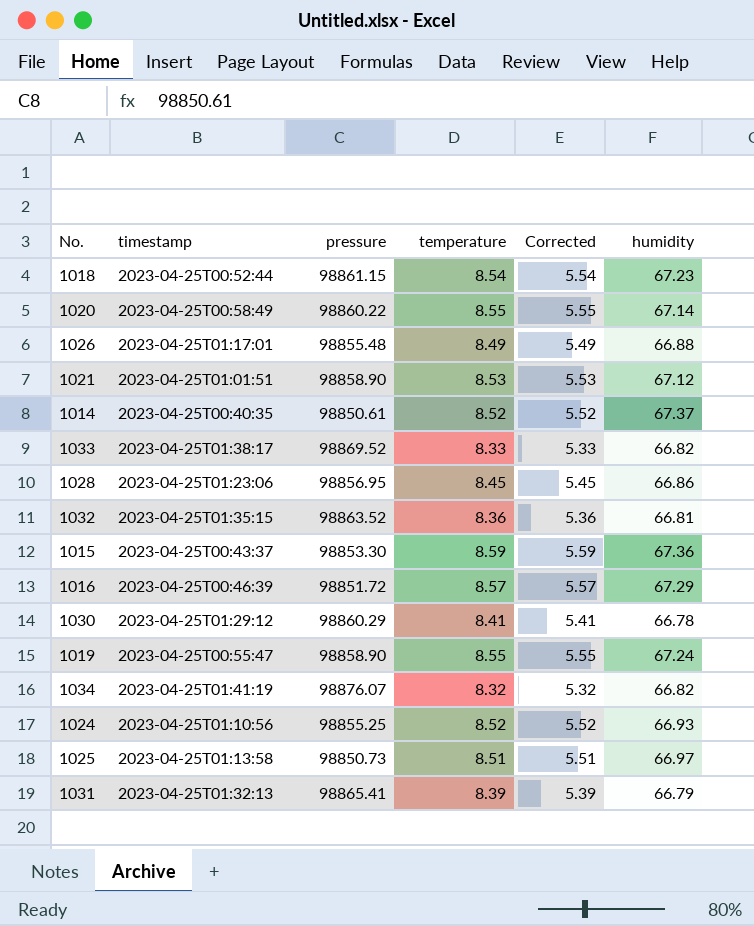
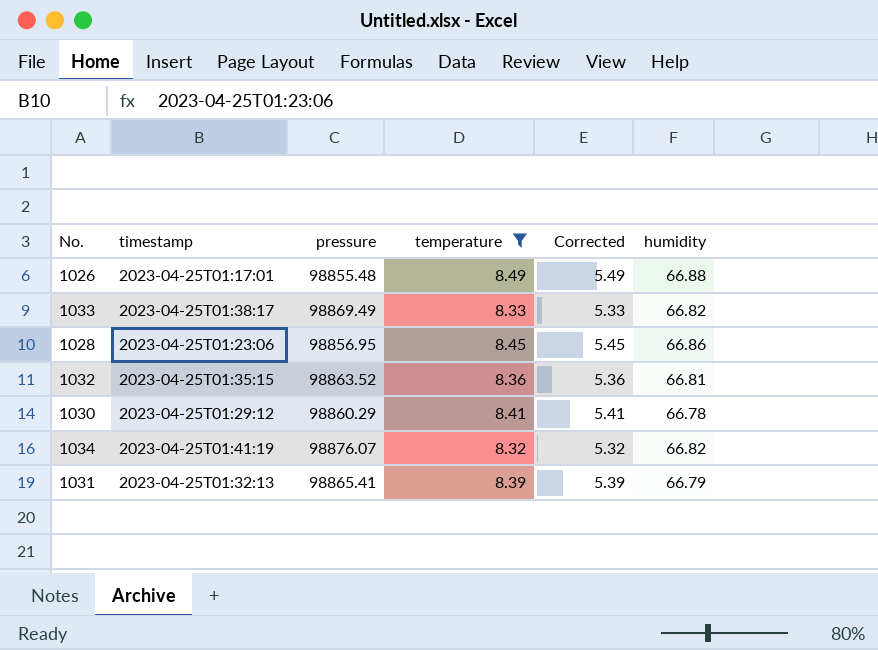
filter: none -> temperature <= 8.49
1033 | pressure: 98869.52 -> 98869.49

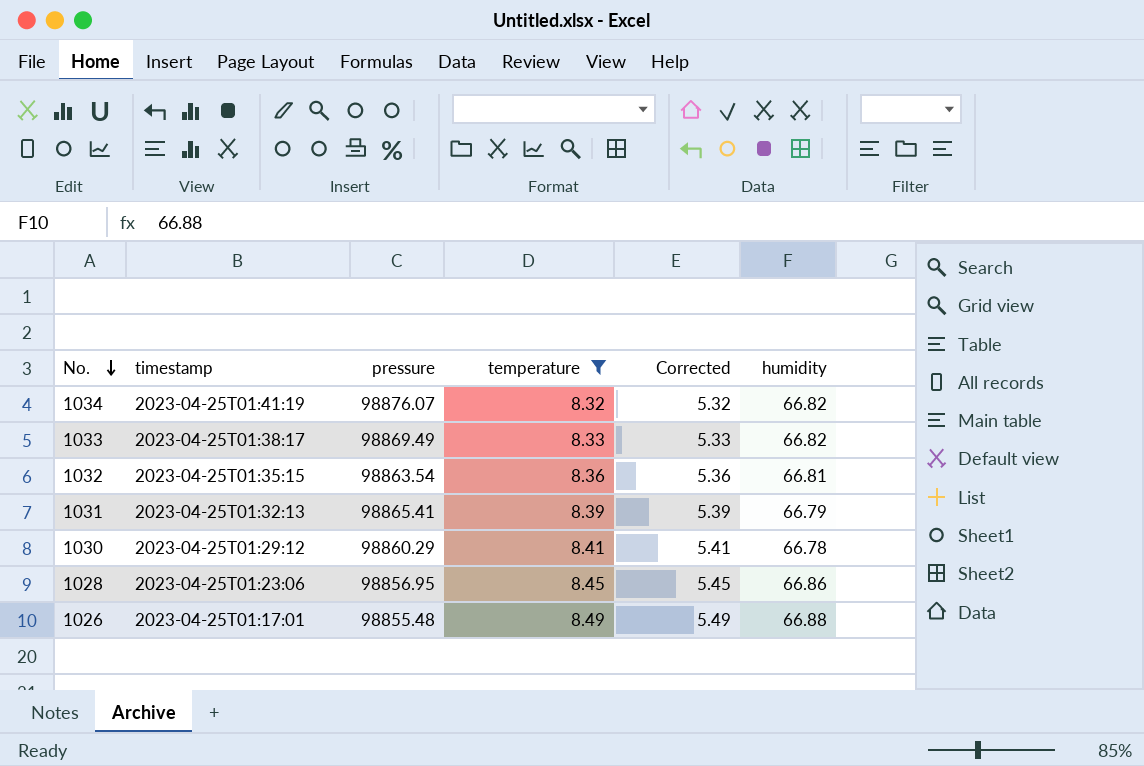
row order: none -> No. descending
1032 | pressure: 98863.52 -> 98863.54

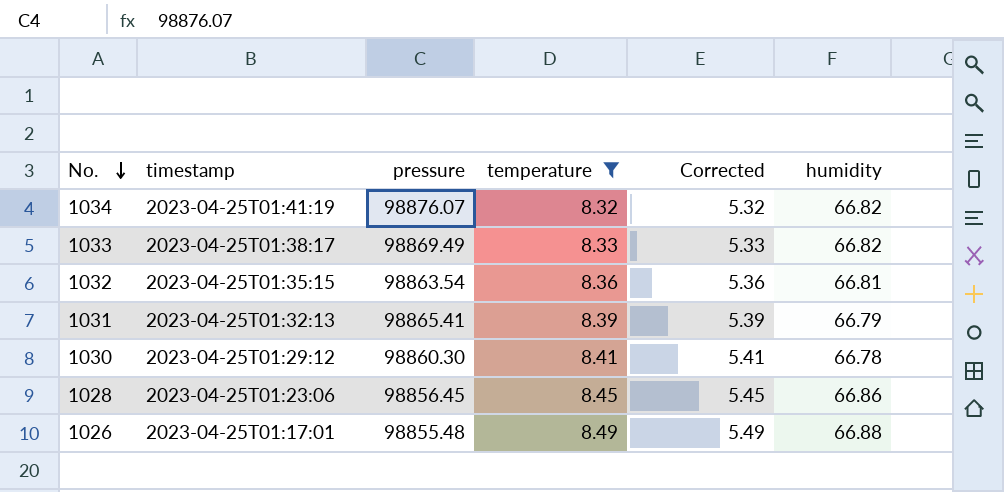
1030 | pressure: 98860.29 -> 98860.30
1028 | pressure: 98856.95 -> 98856.45

